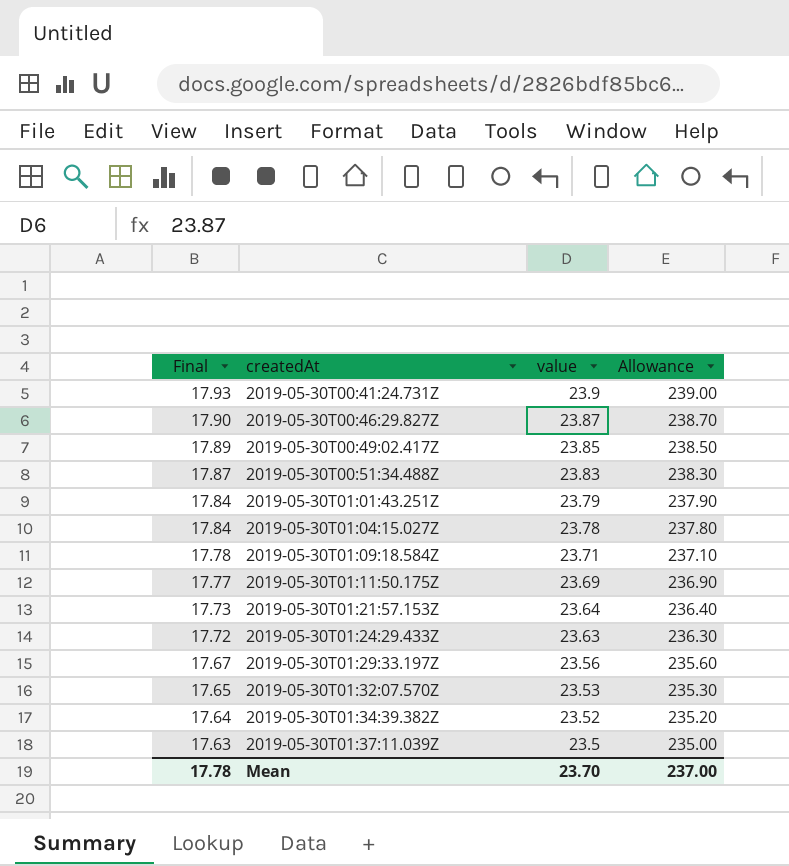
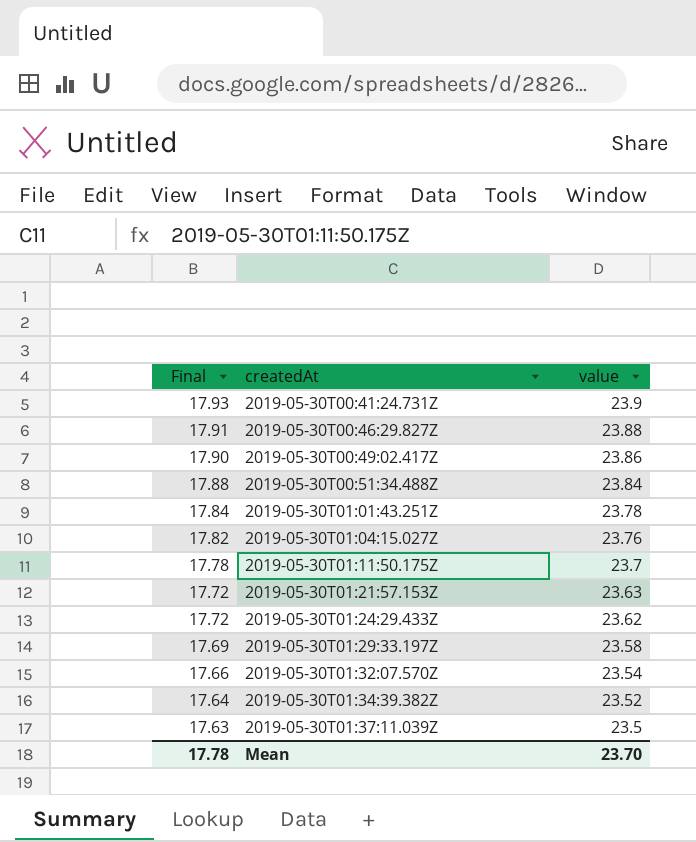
column Allowance | formula: [value] * 10 -> none
row 2019-05-30T01:09:18.584Z: 17.78 | 23.71 | 237.10 -> none
2019-05-30T00:46:29.827Z | Final: 17.90 -> 17.91
2019-05-30T00:46:29.827Z | value: 23.87 -> 23.88
2019-05-30T00:49:02.417Z | Final: 17.89 -> 17.90
2019-05-30T00:49:02.417Z | value: 23.85 -> 23.86
2019-05-30T00:51:34.488Z | Final: 17.87 -> 17.88
2019-05-30T00:51:34.488Z | value: 23.83 -> 23.84
2019-05-30T01:01:43.251Z | value: 23.79 -> 23.78
2019-05-30T01:04:15.027Z | Final: 17.84 -> 17.82
2019-05-30T01:04:15.027Z | value: 23.78 -> 23.76
2019-05-30T01:11:50.175Z | Final: 17.77 -> 17.78
2019-05-30T01:11:50.175Z | value: 23.69 -> 23.7
2019-05-30T01:21:57.153Z | Final: 17.73 -> 17.72
2019-05-30T01:21:57.153Z | value: 23.64 -> 23.63
2019-05-30T01:24:29.433Z | value: 23.63 -> 23.62
2019-05-30T01:29:33.197Z | Final: 17.67 -> 17.69
2019-05-30T01:29:33.197Z | value: 23.56 -> 23.58
2019-05-30T01:32:07.570Z | Final: 17.65 -> 17.66
2019-05-30T01:32:07.570Z | value: 23.53 -> 23.54

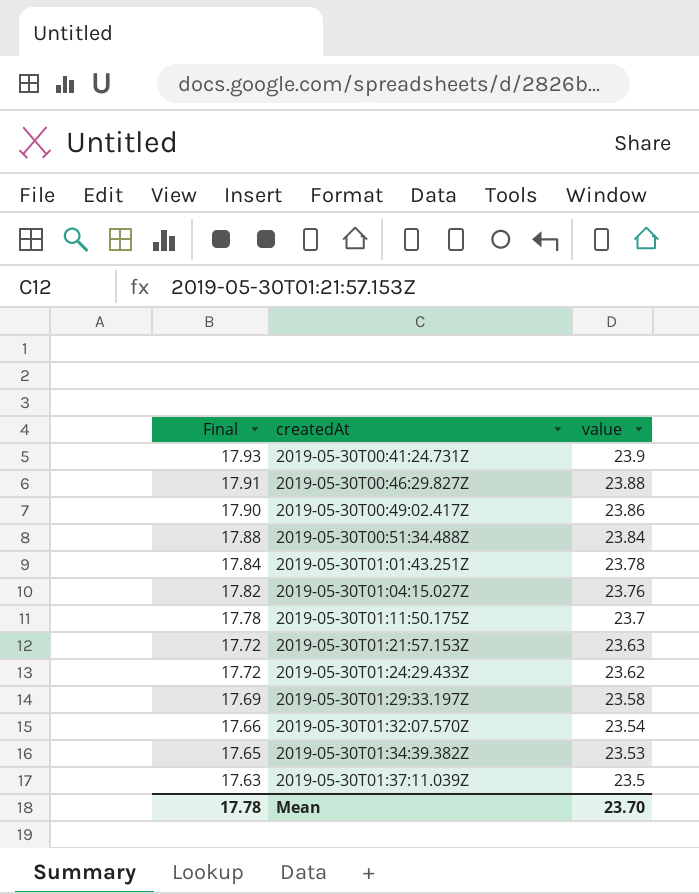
2019-05-30T01:34:39.382Z | Final: 17.64 -> 17.65
2019-05-30T01:34:39.382Z | value: 23.52 -> 23.53

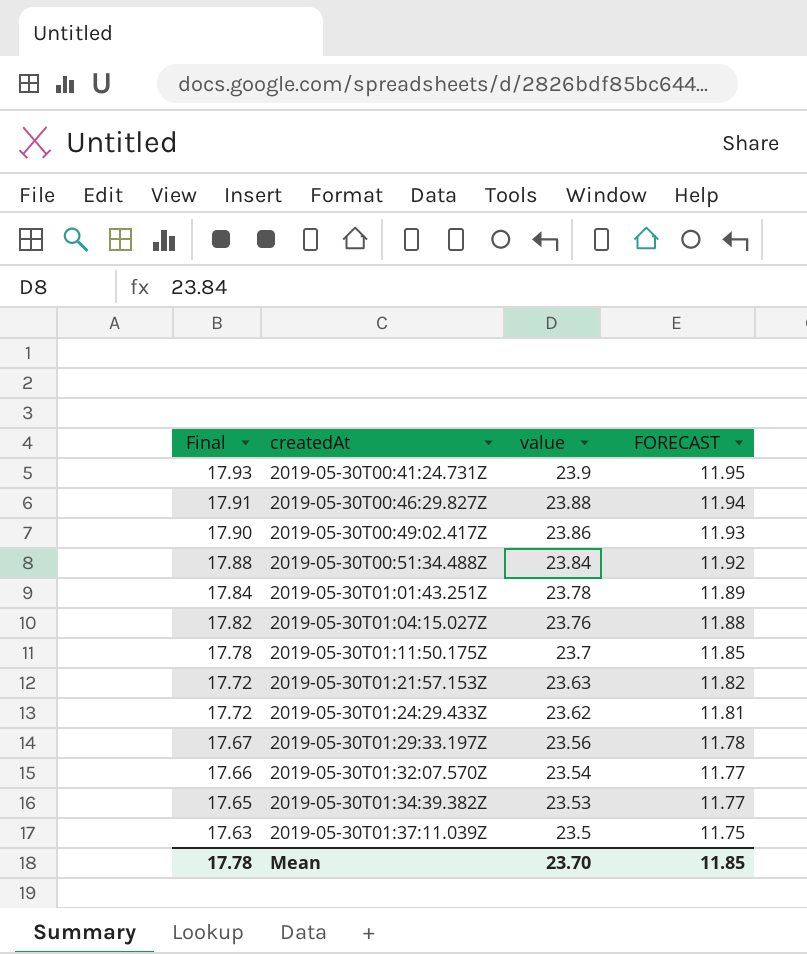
column FORECAST | formula: none -> [value] * 0.5
2019-05-30T01:29:33.197Z | Final: 17.69 -> 17.67
2019-05-30T01:29:33.197Z | value: 23.58 -> 23.56

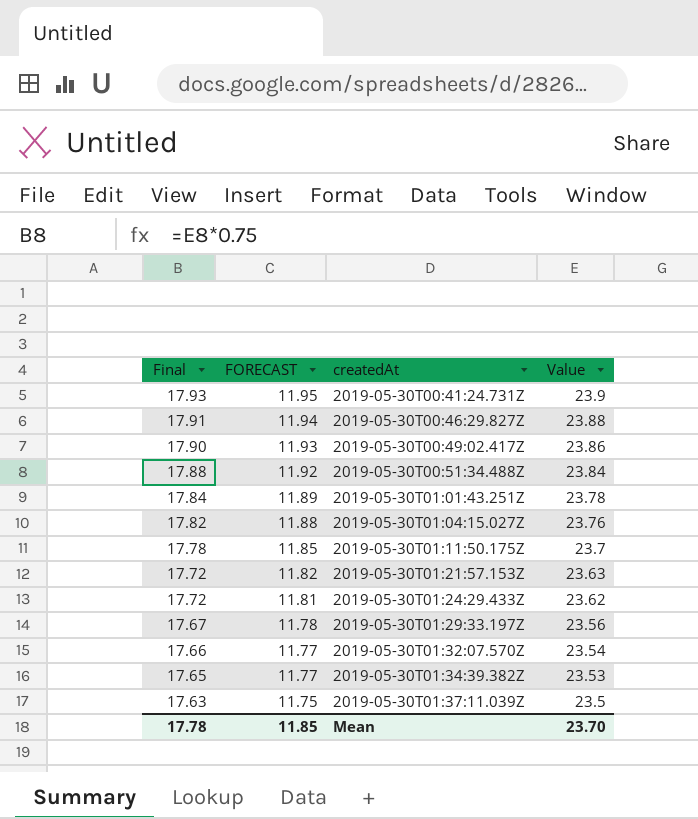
column FORECAST | position: 4 -> 2
column name: value -> Value

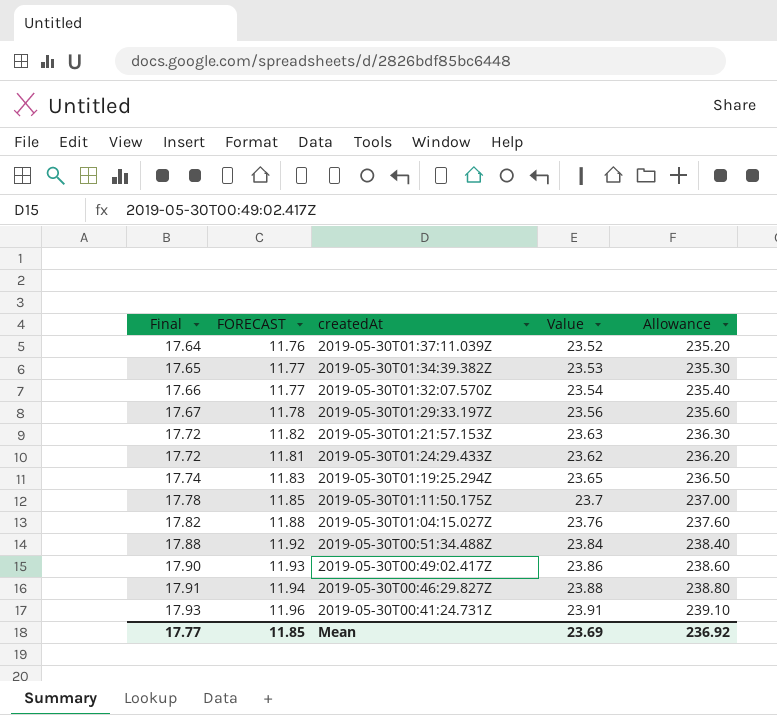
row order: Final descending -> Final ascending
column Allowance | formula: none -> [Value] * 10
row 2019-05-30T01:01:43.251Z: 17.84 | 11.89 | 23.78 -> none
2019-05-30T01:37:11.039Z | Final: 17.63 -> 17.64
2019-05-30T01:37:11.039Z | FORECAST: 11.75 -> 11.76
2019-05-30T01:37:11.039Z | Value: 23.5 -> 23.52
row 2019-05-30T01:19:25.294Z: none -> 17.74 | 11.83 | 23.65 | 236.50
2019-05-30T00:41:24.731Z | FORECAST: 11.95 -> 11.96
2019-05-30T00:41:24.731Z | Value: 23.9 -> 23.91
Mean | Final: 17.78 -> 17.77
Mean | Value: 23.70 -> 23.69

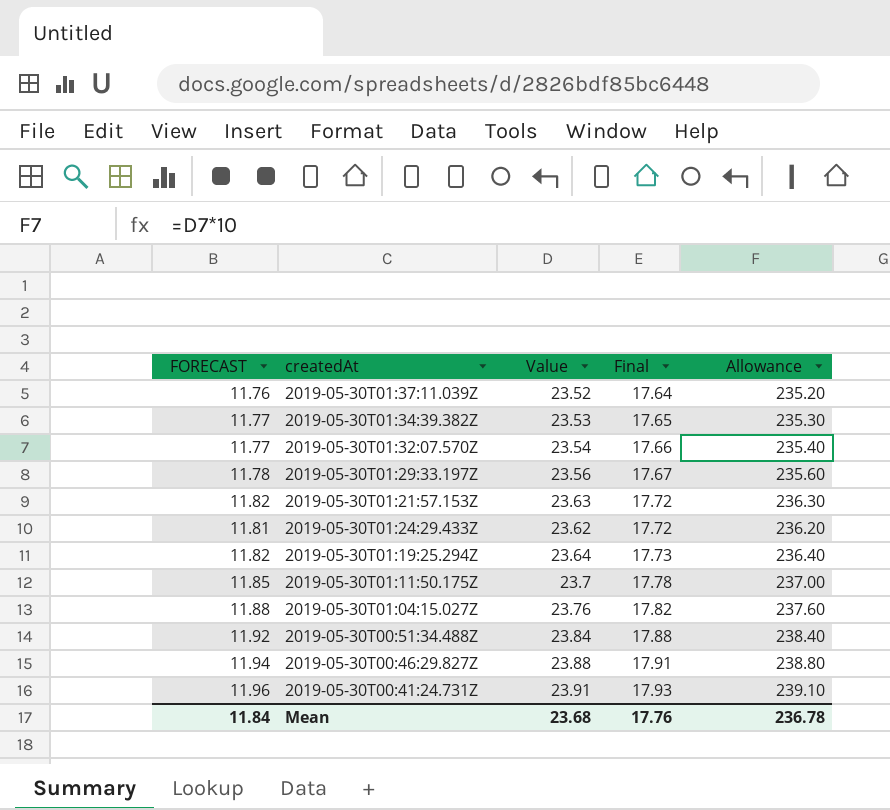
column Final | position: 1 -> 4
row 2019-05-30T00:49:02.417Z: 17.90 | 11.93 | 23.86 | 238.60 -> none
2019-05-30T01:19:25.294Z | FORECAST: 11.83 -> 11.82
2019-05-30T01:19:25.294Z | Value: 23.65 -> 23.64
2019-05-30T01:19:25.294Z | Final: 17.74 -> 17.73
2019-05-30T01:19:25.294Z | Allowance: 236.50 -> 236.40
Mean | FORECAST: 11.85 -> 11.84
Mean | Value: 23.69 -> 23.68
Mean | Final: 17.77 -> 17.76
Mean | Allowance: 236.92 -> 236.78

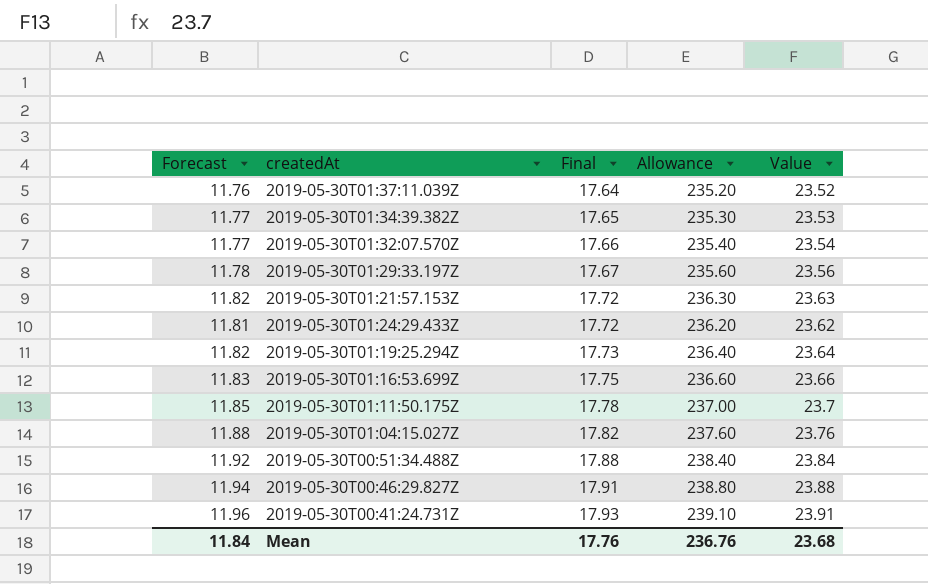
column name: FORECAST -> Forecast
column Value | position: 3 -> 5
row 2019-05-30T01:16:53.699Z: none -> 11.83 | 17.75 | 236.60 | 23.66
Mean | Allowance: 236.78 -> 236.76

